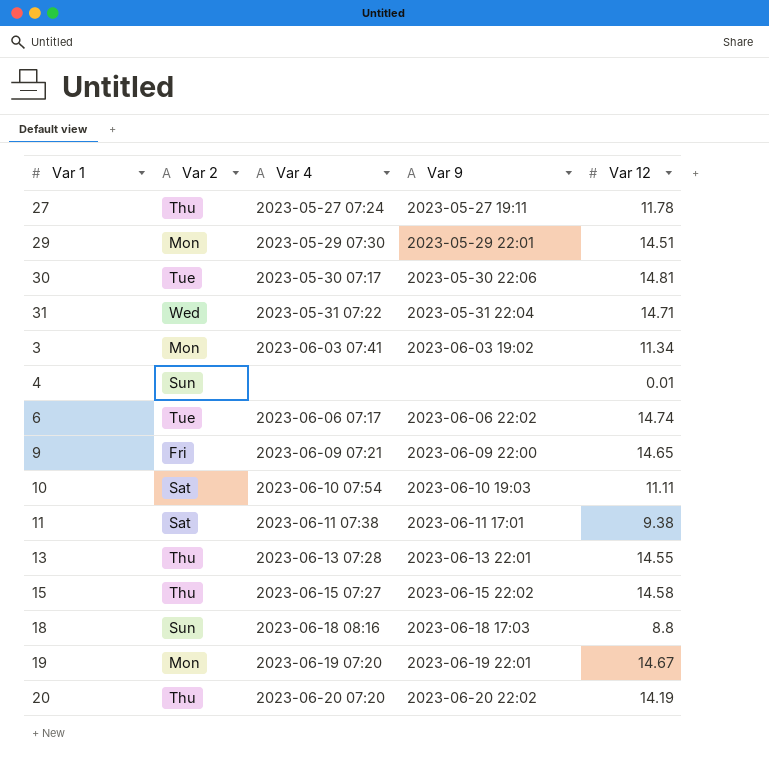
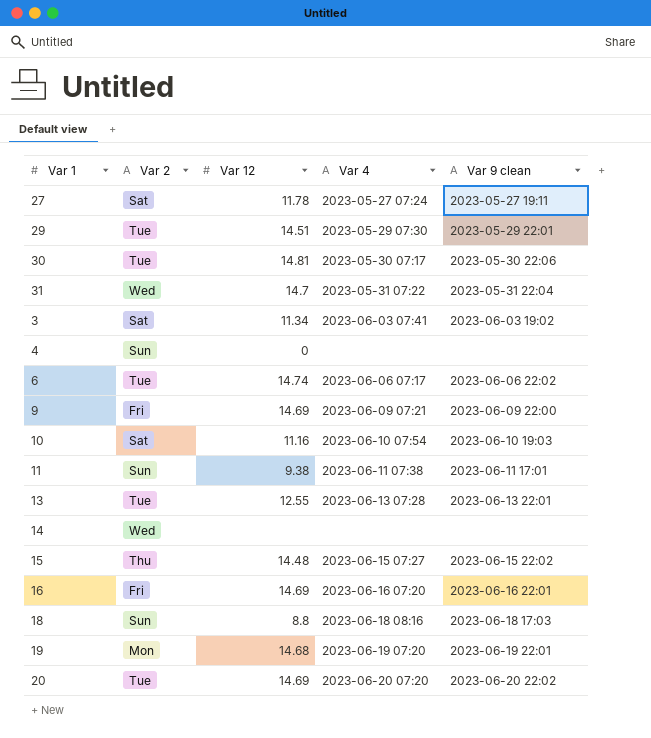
column Var 12 | position: 5 -> 3
column name: Var 9 -> Var 9 clean
27 | Var 2: Thu -> Sat
29 | Var 2: Mon -> Tue
31 | Var 12: 14.71 -> 14.7
3 | Var 2: Mon -> Sat
4 | Var 12: 0.01 -> 0
9 | Var 12: 14.65 -> 14.69
10 | Var 12: 11.11 -> 11.16
11 | Var 2: Sat -> Sun
13 | Var 2: Thu -> Tue
13 | Var 12: 14.55 -> 12.55
row 14: none -> Wed | none | none | none
15 | Var 12: 14.58 -> 14.48
row 16: none -> Fri | 14.69 | 2023-06-16 07:20 | 2023-06-16 22:01
19 | Var 12: 14.67 -> 14.68
20 | Var 2: Thu -> Tue
20 | Var 12: 14.19 -> 14.69

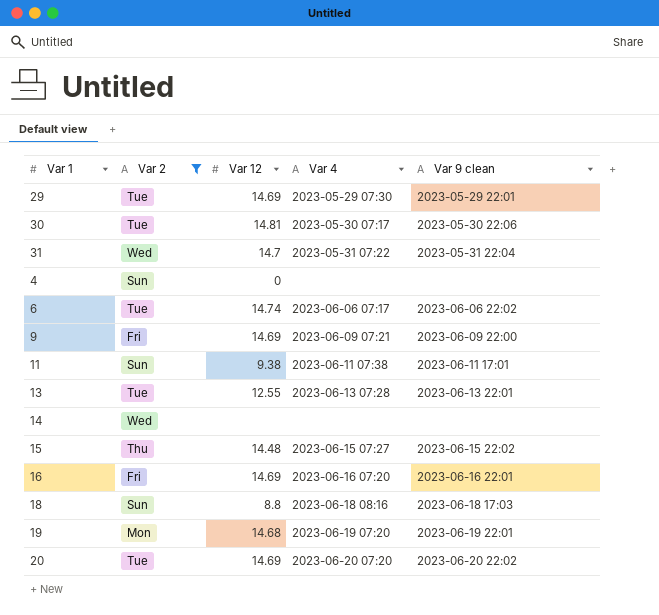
filter: none -> Var 2 != Sat
29 | Var 12: 14.51 -> 14.69

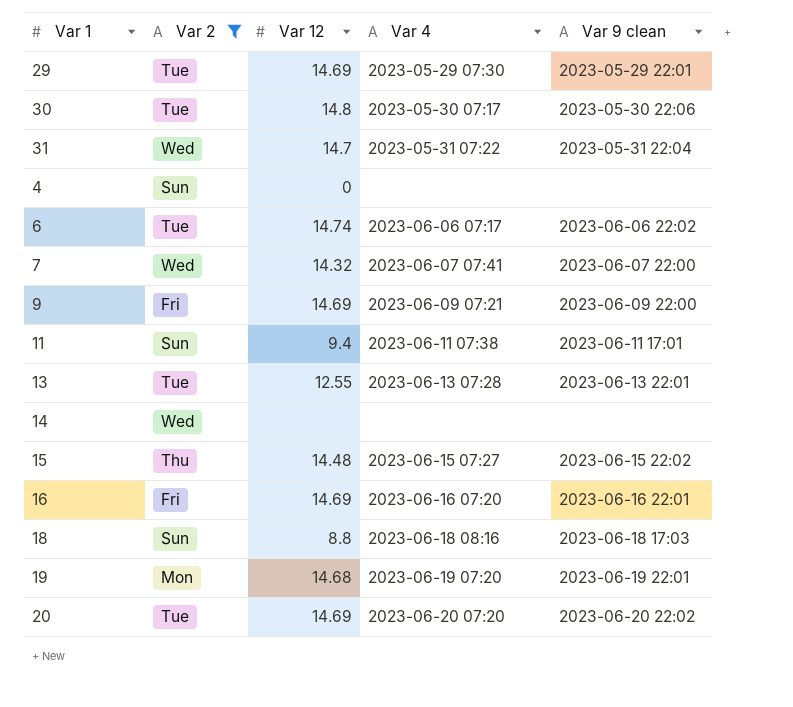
30 | Var 12: 14.81 -> 14.8
row 7: none -> Wed | 14.32 | 2023-06-07 07:41 | 2023-06-07 22:00
11 | Var 12: 9.38 -> 9.4

